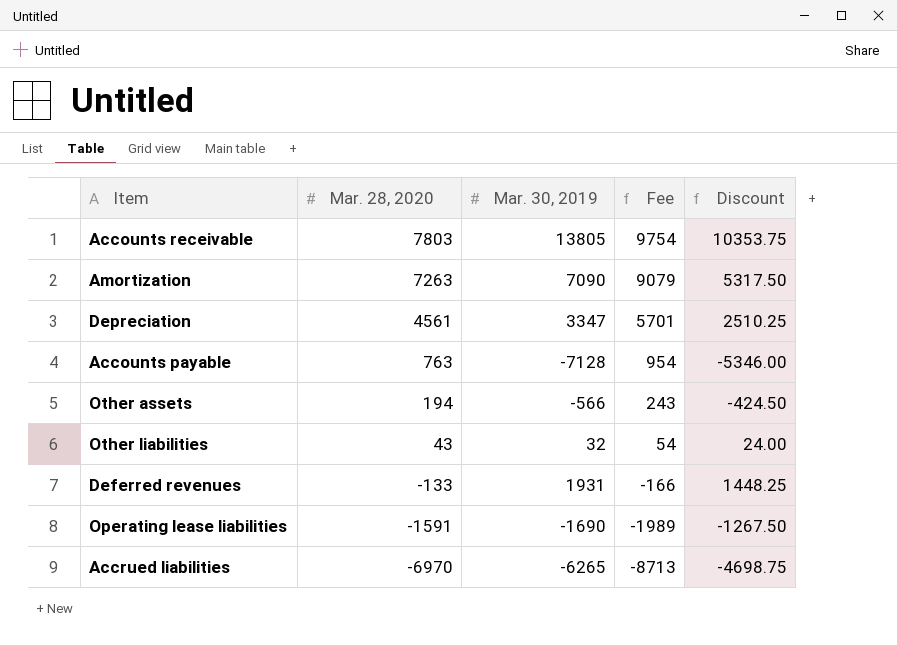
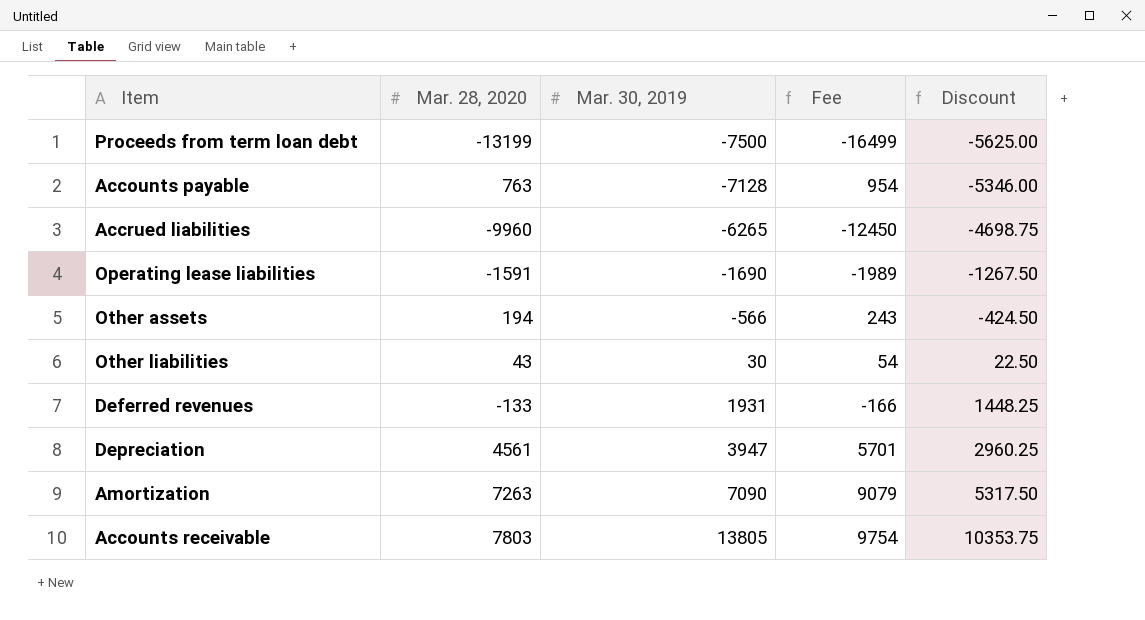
row order: Mar. 28, 2020 descending -> Mar. 30, 2019 ascending
row Proceeds from term loan debt: none -> -13199 | -7500 | -16499 | -5625.00
Accrued liabilities | Mar. 28, 2020: -6970 -> -9960
Accrued liabilities | Fee: -8713 -> -12450
Other liabilities | Mar. 30, 2019: 32 -> 30
Other liabilities | Discount: 24.00 -> 22.50
Depreciation | Mar. 30, 2019: 3347 -> 3947
Depreciation | Discount: 2510.25 -> 2960.25

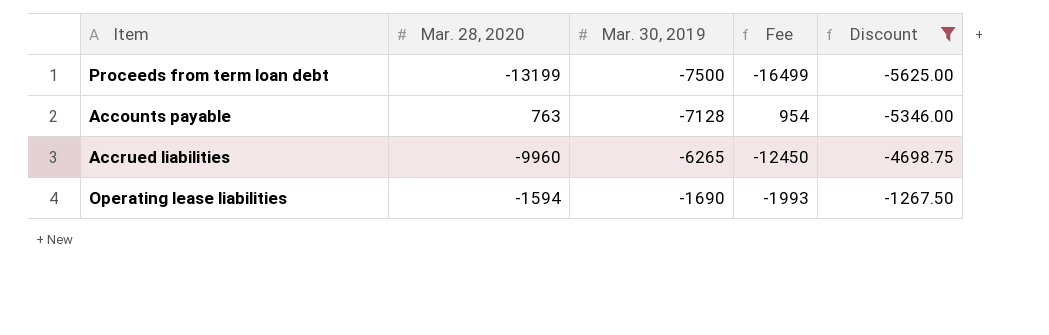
filter: none -> Discount <= -1267.50
Operating lease liabilities | Mar. 28, 2020: -1591 -> -1594
Operating lease liabilities | Fee: -1989 -> -1993

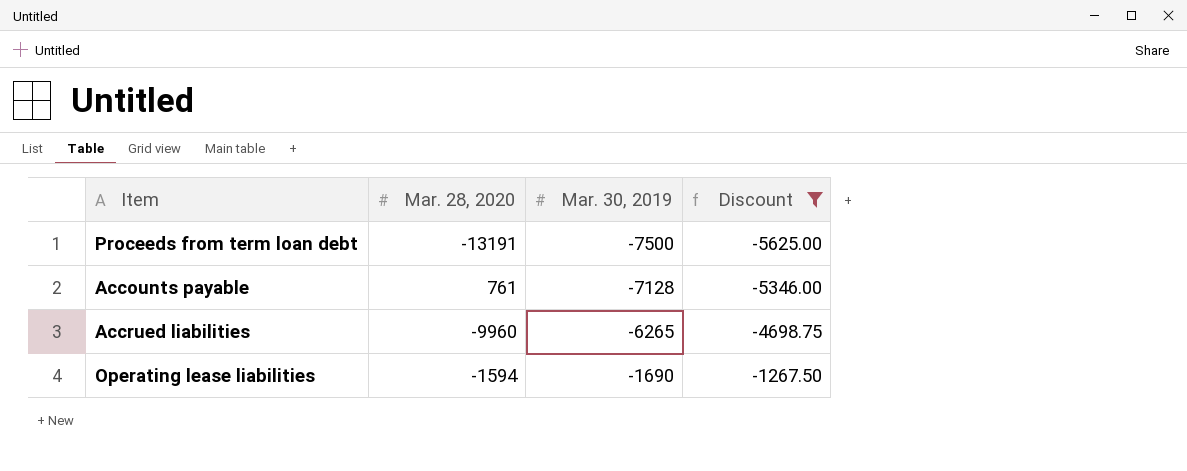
column Fee | formula: [Mar. 28, 2020] * 1.25 -> none
Proceeds from term loan debt | Mar. 28, 2020: -13199 -> -13191
Accounts payable | Mar. 28, 2020: 763 -> 761

